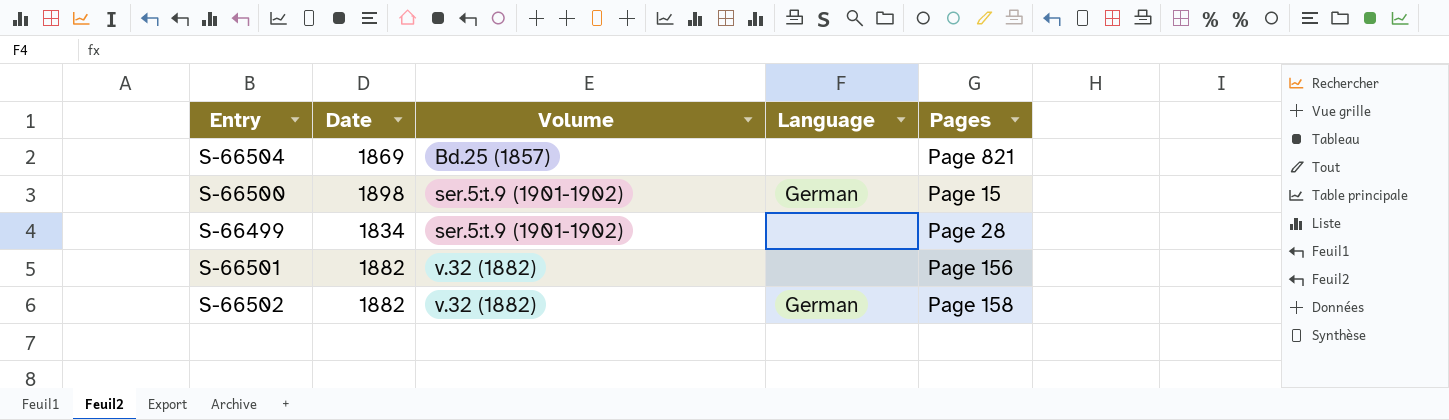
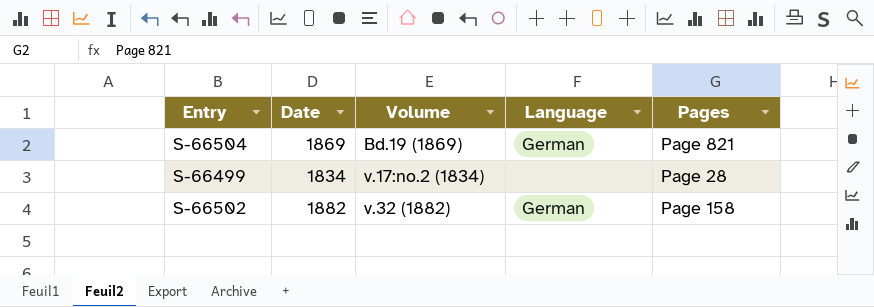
row S-66500: 1898 | ser.5:t.9 (1901-1902) | German | Page 15 -> none
row S-66501: 1882 | v.32 (1882) | none | Page 156 -> none
S-66504 | Volume: Bd.25 (1857) -> Bd.19 (1869)
S-66504 | Language: none -> German
S-66499 | Volume: ser.5:t.9 (1901-1902) -> v.17:no.2 (1834)

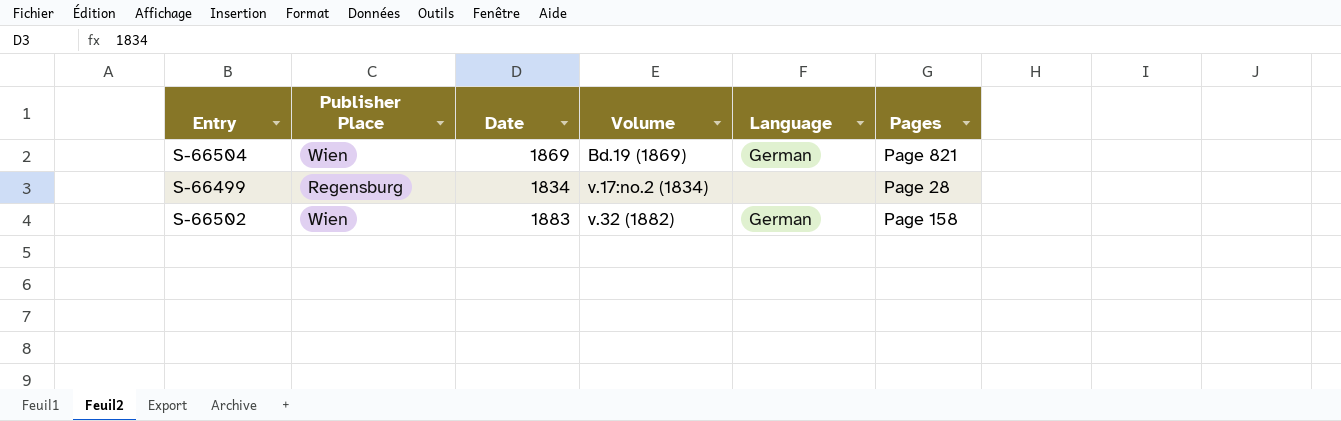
column Publisher Place | position: none -> 2
S-66502 | Date: 1882 -> 1883

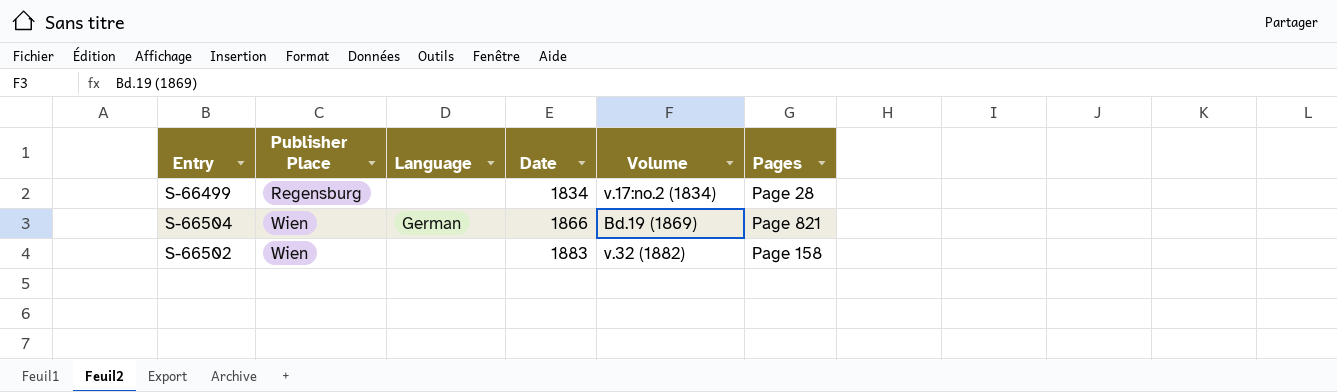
row order: Volume ascending -> Publisher Place ascending
column Language | position: 5 -> 3
S-66504 | Date: 1869 -> 1866
S-66502 | Language: German -> none

